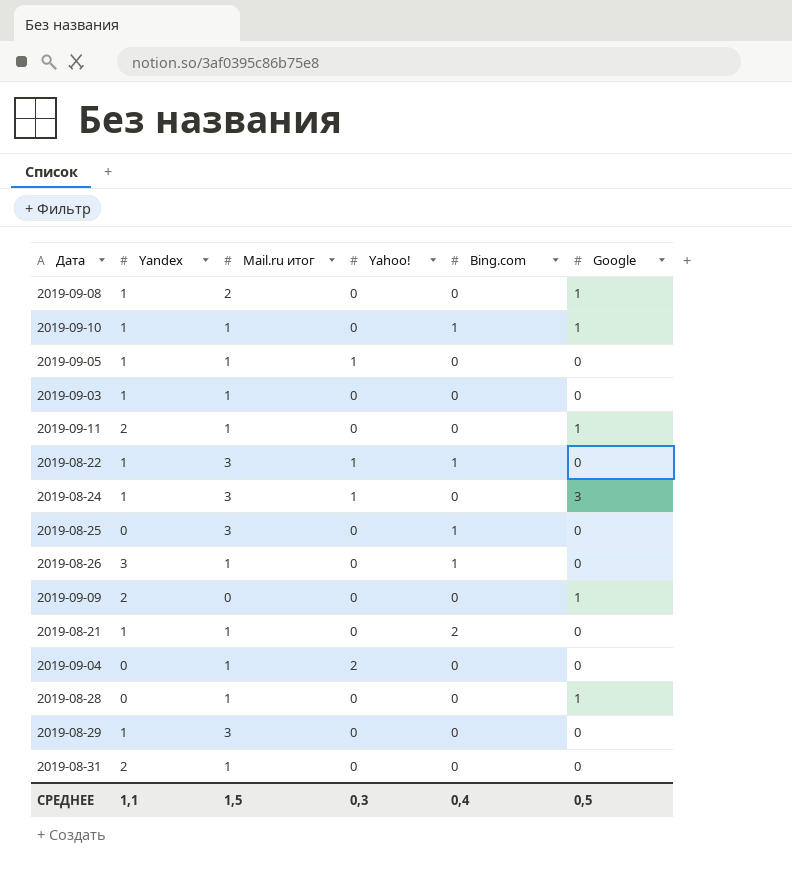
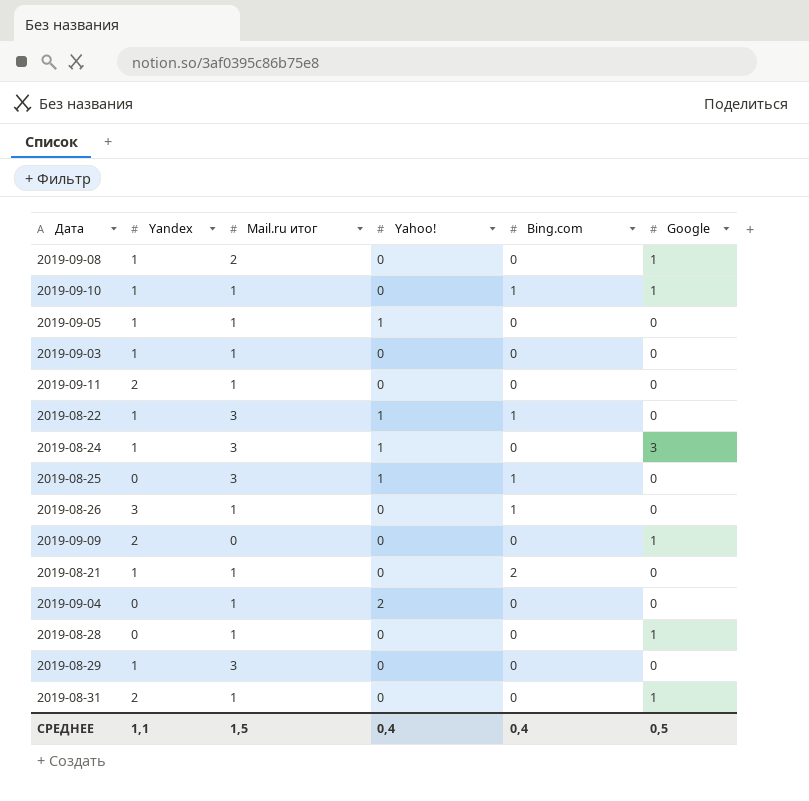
2019-09-11 | Google: 1 -> 0
2019-08-25 | Yahoo!: 0 -> 1
2019-08-31 | Google: 0 -> 1
СРЕДНЕЕ | Yahoo!: 0,3 -> 0,4

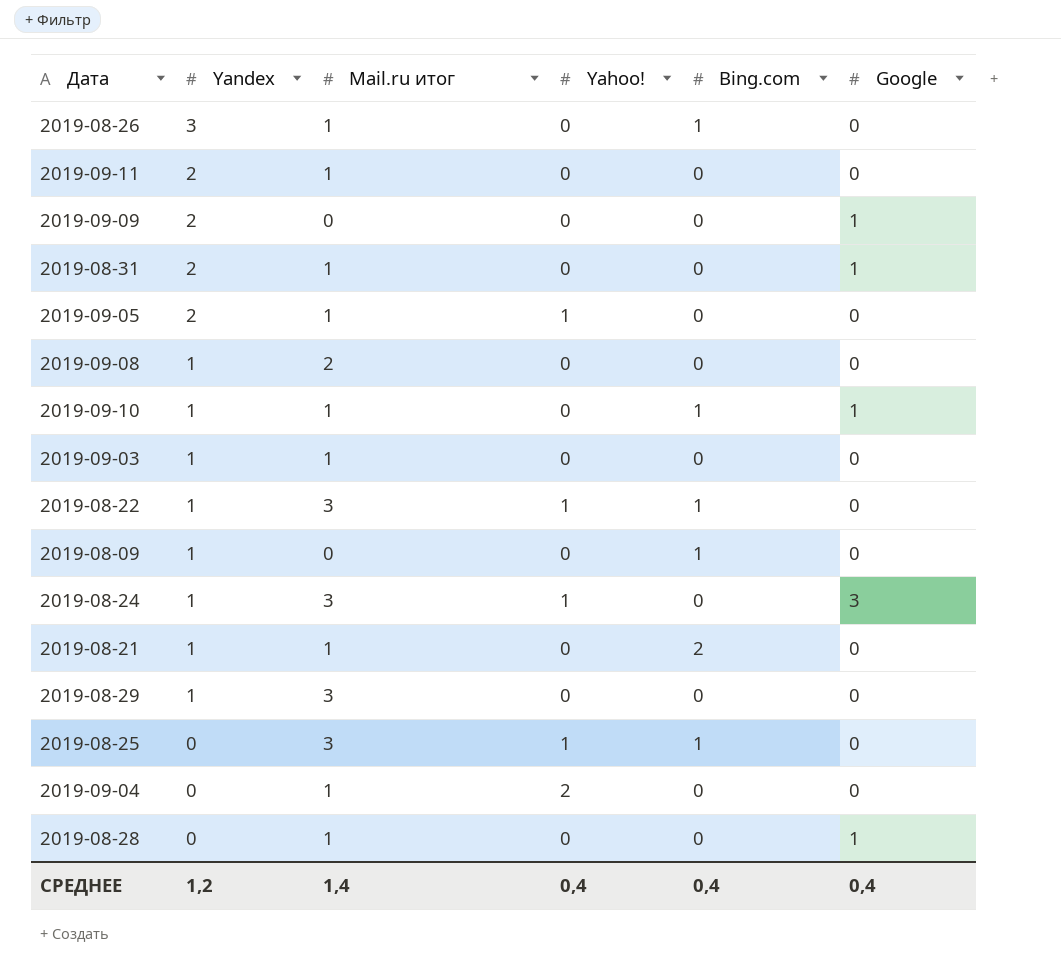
row order: none -> Yandex descending
2019-09-05 | Yandex: 1 -> 2
2019-09-08 | Google: 1 -> 0
row 2019-08-09: none -> 1 | 0 | 0 | 1 | 0
СРЕДНЕЕ | Yandex: 1,1 -> 1,2
СРЕДНЕЕ | Mail.ru итог: 1,5 -> 1,4
СРЕДНЕЕ | Google: 0,5 -> 0,4

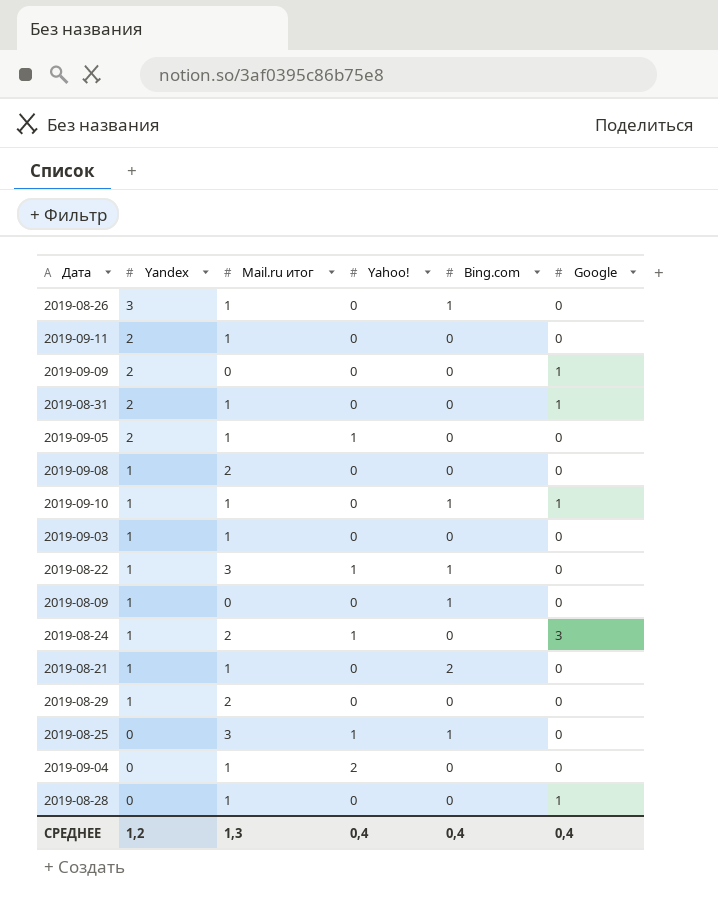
2019-08-24 | Mail.ru итог: 3 -> 2
2019-08-29 | Mail.ru итог: 3 -> 2
СРЕДНЕЕ | Mail.ru итог: 1,4 -> 1,3

